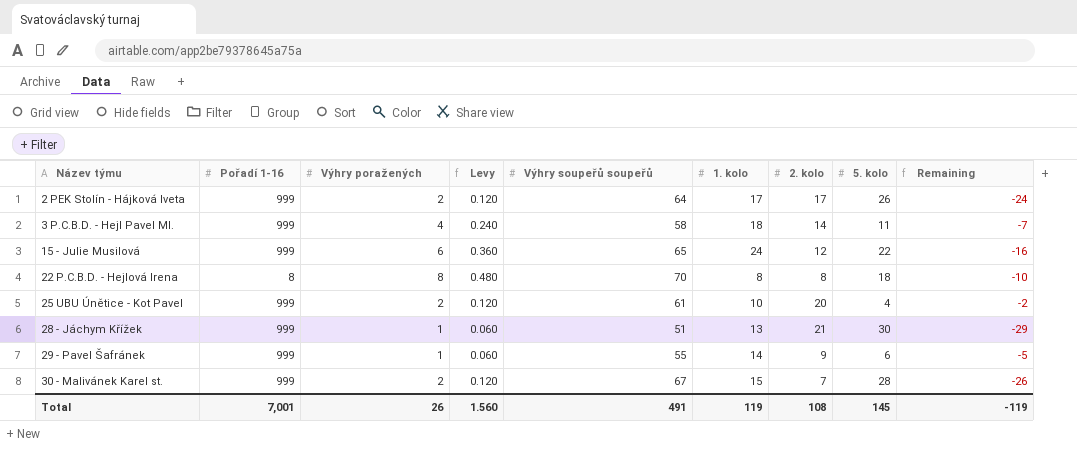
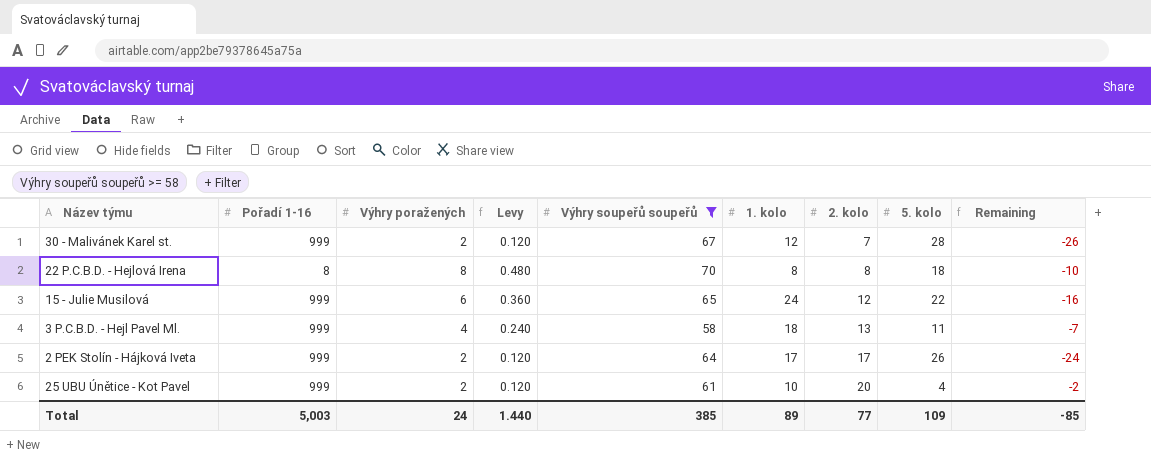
filter: none -> Výhry soupeřů soupeřů >= 58
row order: Název týmu ascending -> 2. kolo ascending
30 - Malivánek Karel st. | 1. kolo: 15 -> 12
3 P.C.B.D. - Hejl Pavel Ml. | 2. kolo: 14 -> 13
Total | Pořadí 1-16: 7,001 -> 5,003
Total | Výhry poražených: 26 -> 24
Total | Levy: 1.560 -> 1.440
Total | Výhry soupeřů soupeřů: 491 -> 385
Total | 1. kolo: 119 -> 89
Total | 2. kolo: 108 -> 77
Total | 5. kolo: 145 -> 109
Total | Remaining: -119 -> -85

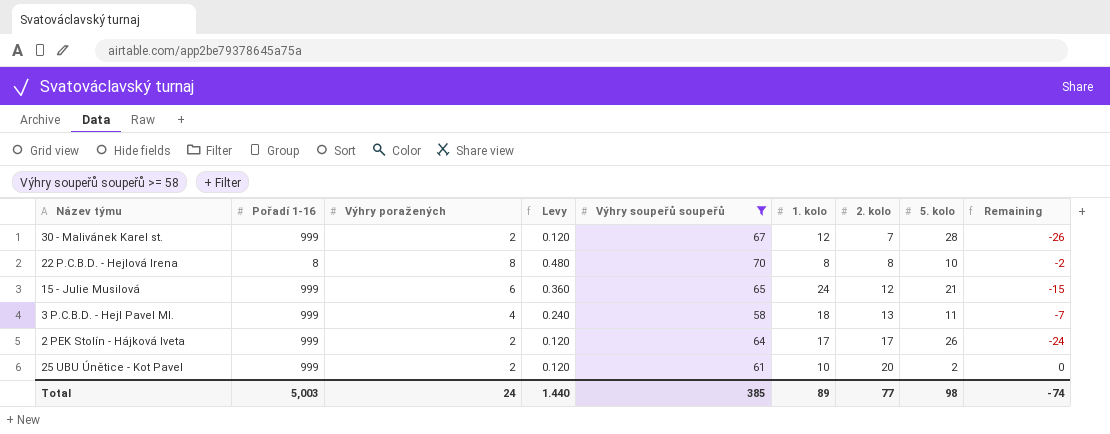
22 P.C.B.D. - Hejlová Irena | 5. kolo: 18 -> 10
22 P.C.B.D. - Hejlová Irena | Remaining: -10 -> -2
15 - Julie Musilová | 5. kolo: 22 -> 21
15 - Julie Musilová | Remaining: -16 -> -15
25 UBU Únětice - Kot Pavel | 5. kolo: 4 -> 2
25 UBU Únětice - Kot Pavel | Remaining: -2 -> 0
Total | 5. kolo: 109 -> 98
Total | Remaining: -85 -> -74

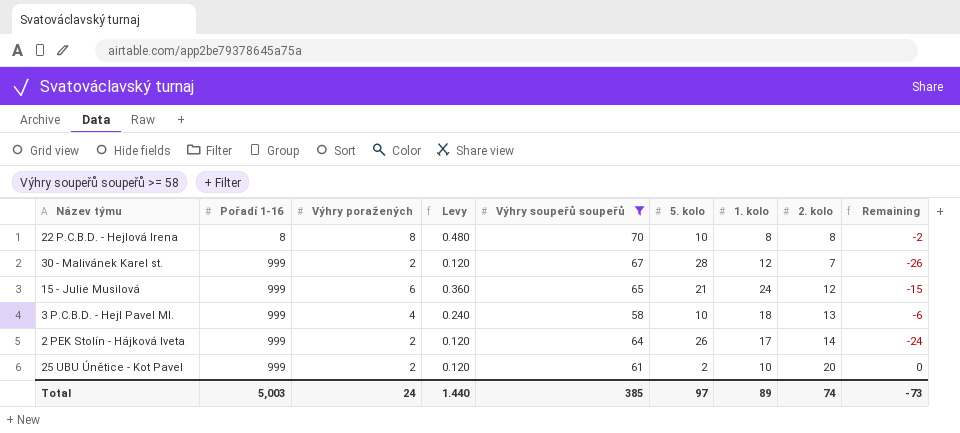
row order: 2. kolo ascending -> Pořadí 1-16 ascending
column 5. kolo | position: 8 -> 6
3 P.C.B.D. - Hejl Pavel Ml. | 5. kolo: 11 -> 10
3 P.C.B.D. - Hejl Pavel Ml. | Remaining: -7 -> -6
2 PEK Stolín - Hájková Iveta | 2. kolo: 17 -> 14
Total | 5. kolo: 98 -> 97
Total | 2. kolo: 77 -> 74
Total | Remaining: -74 -> -73

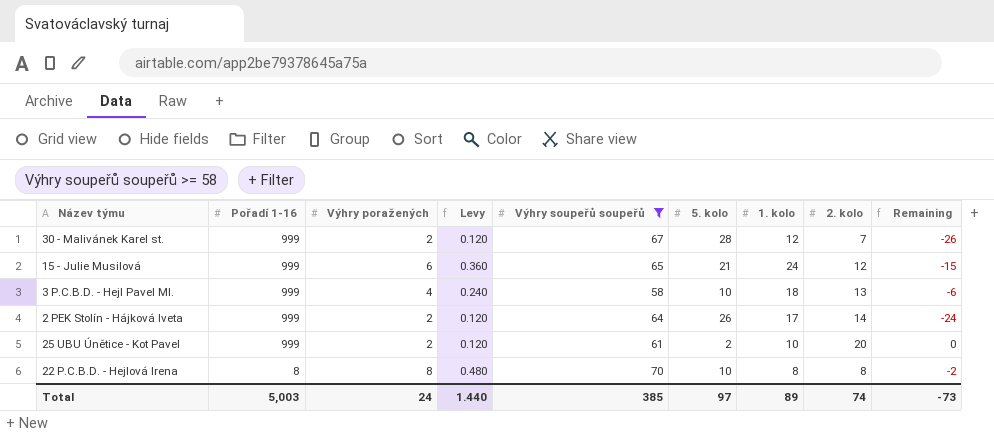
row order: Pořadí 1-16 ascending -> Pořadí 1-16 descending

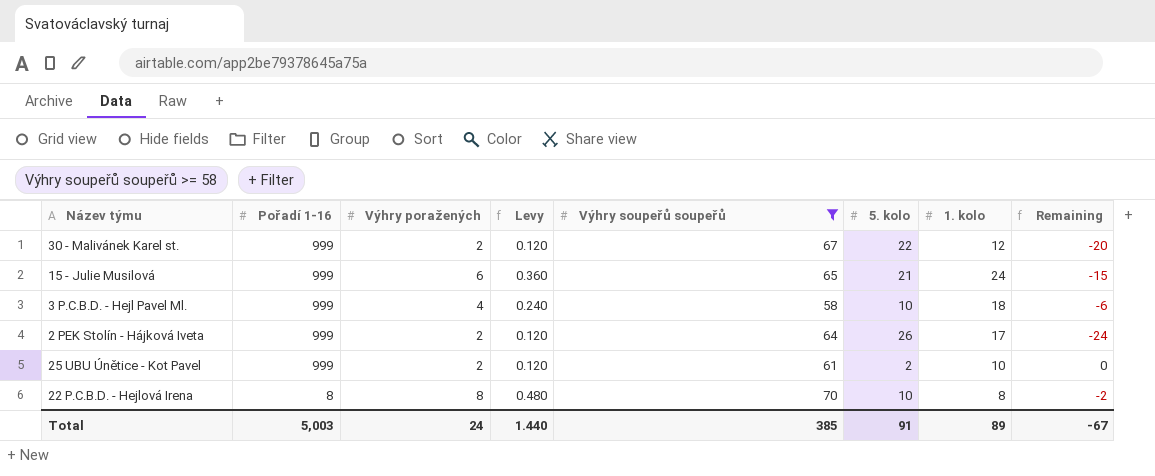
column 2. kolo | position: 8 -> none
30 - Malivánek Karel st. | 5. kolo: 28 -> 22
30 - Malivánek Karel st. | Remaining: -26 -> -20
Total | 5. kolo: 97 -> 91
Total | Remaining: -73 -> -67

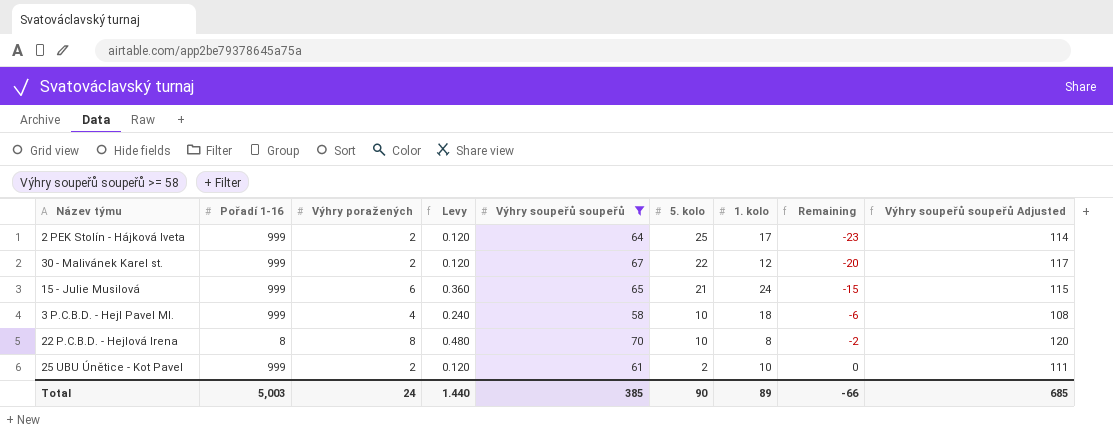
row order: Pořadí 1-16 descending -> 5. kolo descending
column Výhry soupeřů soupeřů Adjusted | formula: none -> [Výhry soupeřů soupeřů] + 50
2 PEK Stolín - Hájková Iveta | 5. kolo: 26 -> 25
2 PEK Stolín - Hájková Iveta | Remaining: -24 -> -23
Total | 5. kolo: 91 -> 90
Total | Remaining: -67 -> -66

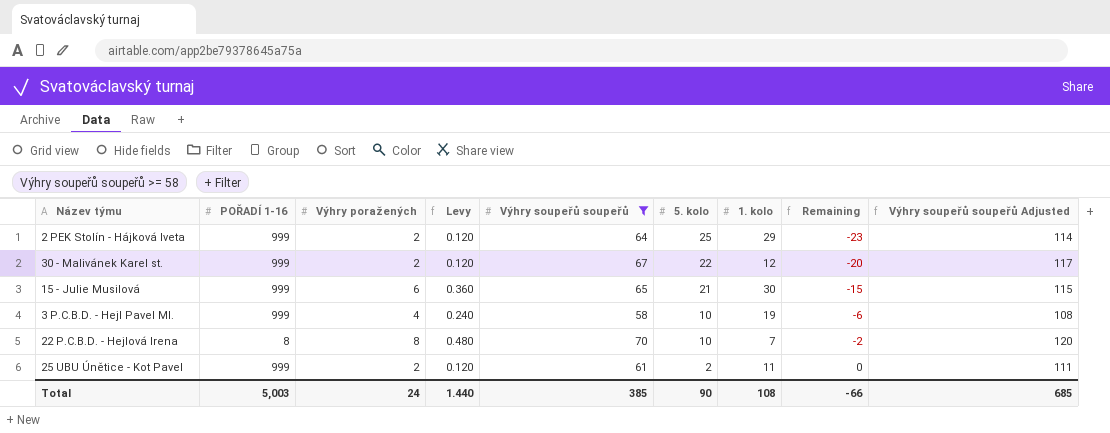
column name: Pořadí 1-16 -> POŘADÍ 1-16
2 PEK Stolín - Hájková Iveta | 1. kolo: 17 -> 29
15 - Julie Musilová | 1. kolo: 24 -> 30
3 P.C.B.D. - Hejl Pavel Ml. | 1. kolo: 18 -> 19
22 P.C.B.D. - Hejlová Irena | 1. kolo: 8 -> 7
25 UBU Únětice - Kot Pavel | 1. kolo: 10 -> 11
Total | 1. kolo: 89 -> 108

